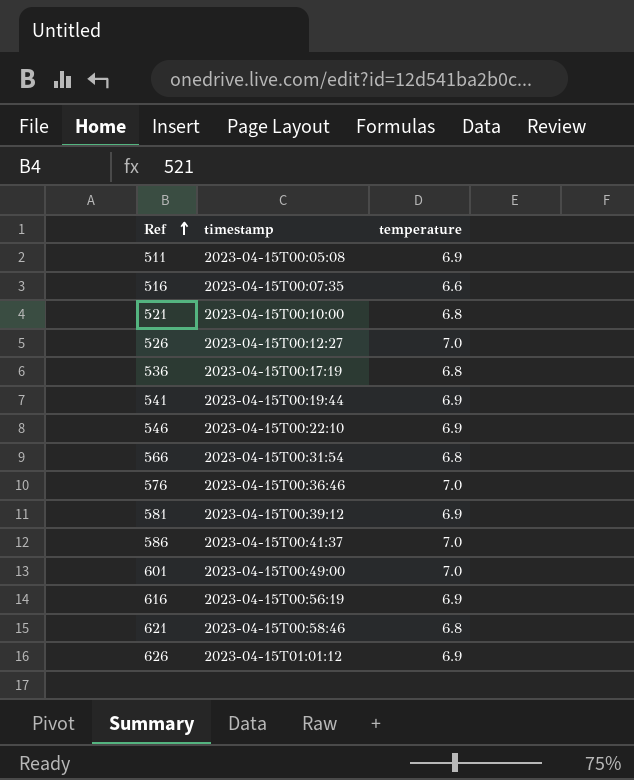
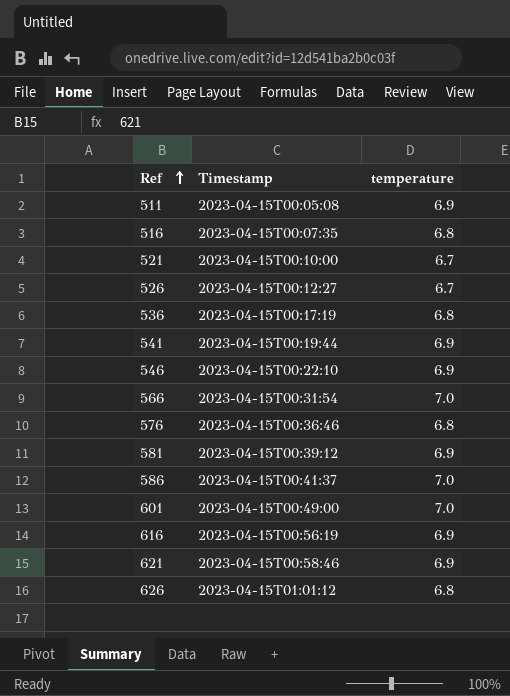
column name: timestamp -> Timestamp
516 | temperature: 6.6 -> 6.8
521 | temperature: 6.8 -> 6.7
526 | temperature: 7.0 -> 6.7
566 | temperature: 6.8 -> 7.0
576 | temperature: 7.0 -> 6.8
621 | temperature: 6.8 -> 6.9
626 | temperature: 6.9 -> 6.8

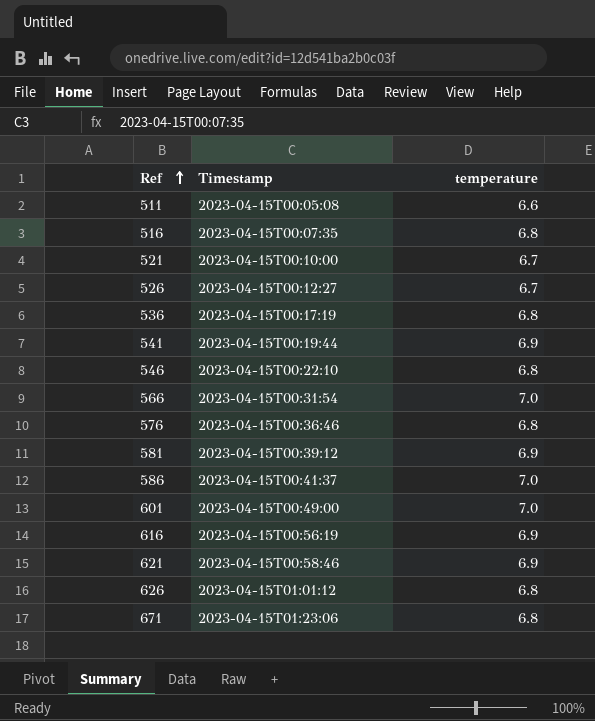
511 | temperature: 6.9 -> 6.6
546 | temperature: 6.9 -> 6.8
row 671: none -> 2023-04-15T01:23:06 | 6.8

